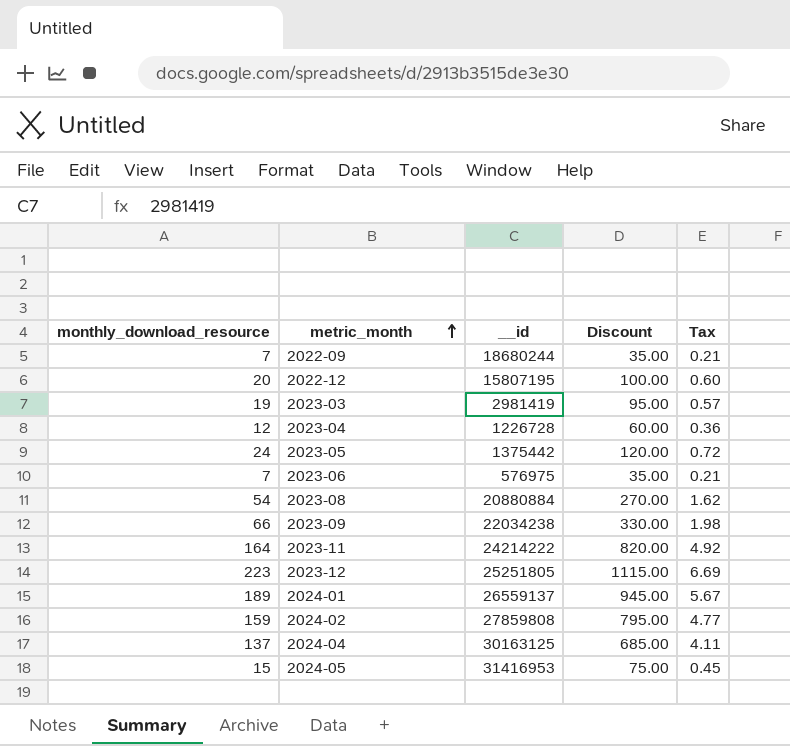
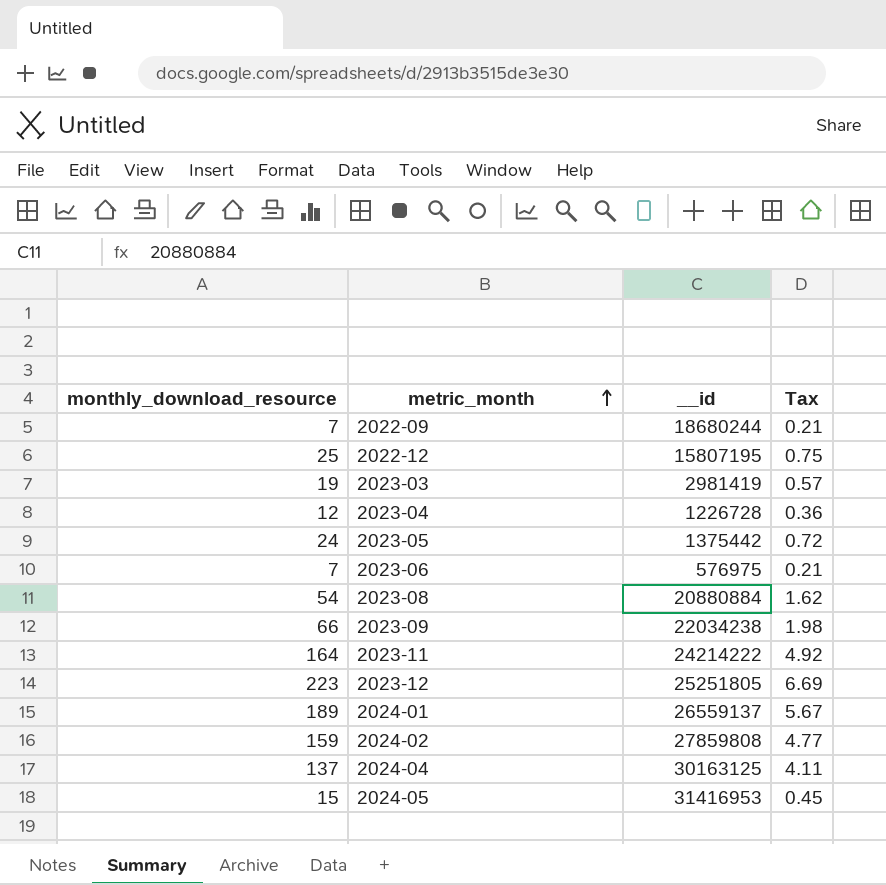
column Discount | formula: [monthly_download_resource] * 5 -> none
2022-12 | monthly_download_resource: 20 -> 25
2022-12 | Tax: 0.60 -> 0.75

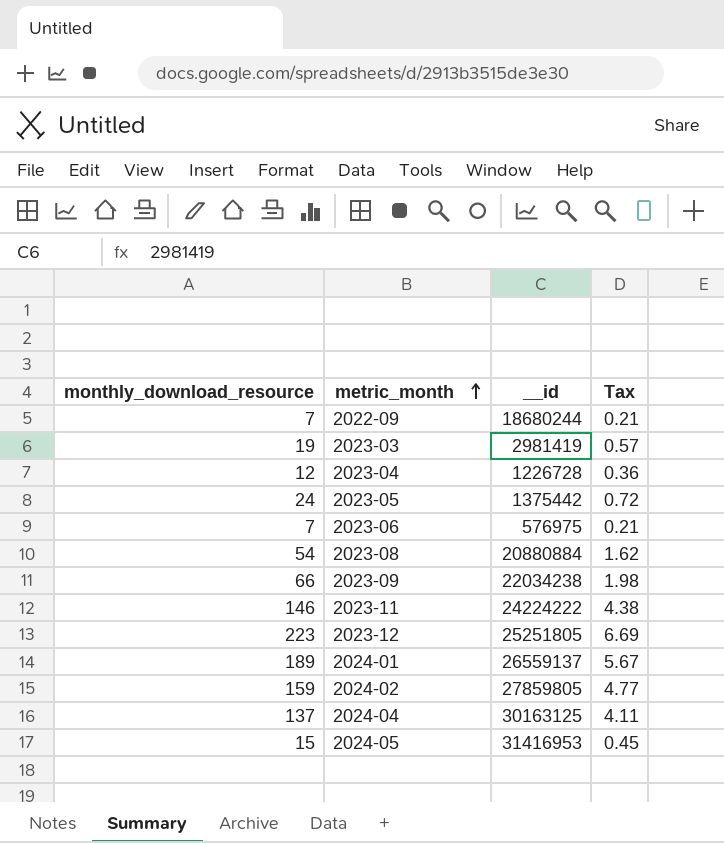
row 2022-12: 25 | 15807195 | 0.75 -> none
2023-11 | monthly_download_resource: 164 -> 146
2023-11 | __id: 24214222 -> 24224222
2023-11 | Tax: 4.92 -> 4.38
2024-02 | __id: 27859808 -> 27859805

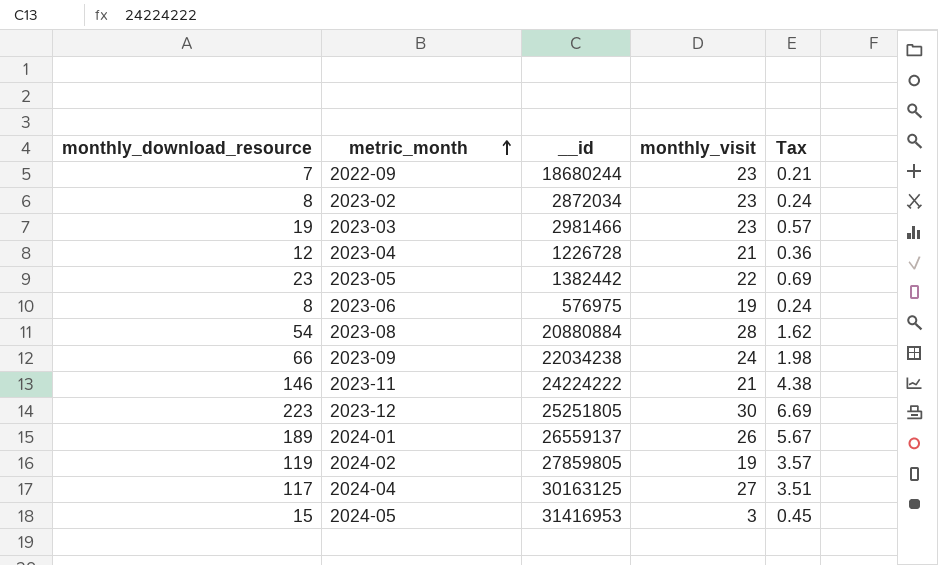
column monthly_visit | position: none -> 4
row 2023-02: none -> 8 | 2872034 | 23 | 0.24
2023-03 | __id: 2981419 -> 2981466
2023-05 | monthly_download_resource: 24 -> 23
2023-05 | __id: 1375442 -> 1382442
2023-05 | Tax: 0.72 -> 0.69
2023-06 | monthly_download_resource: 7 -> 8
2023-06 | Tax: 0.21 -> 0.24
2024-02 | monthly_download_resource: 159 -> 119
2024-02 | Tax: 4.77 -> 3.57
2024-04 | monthly_download_resource: 137 -> 117
2024-04 | Tax: 4.11 -> 3.51

